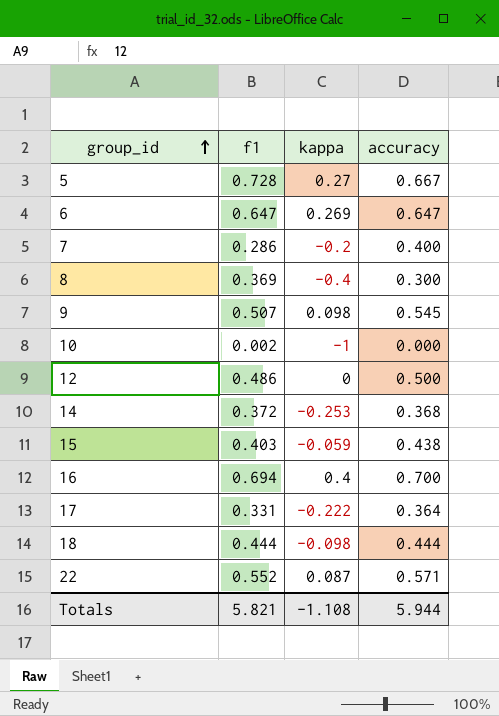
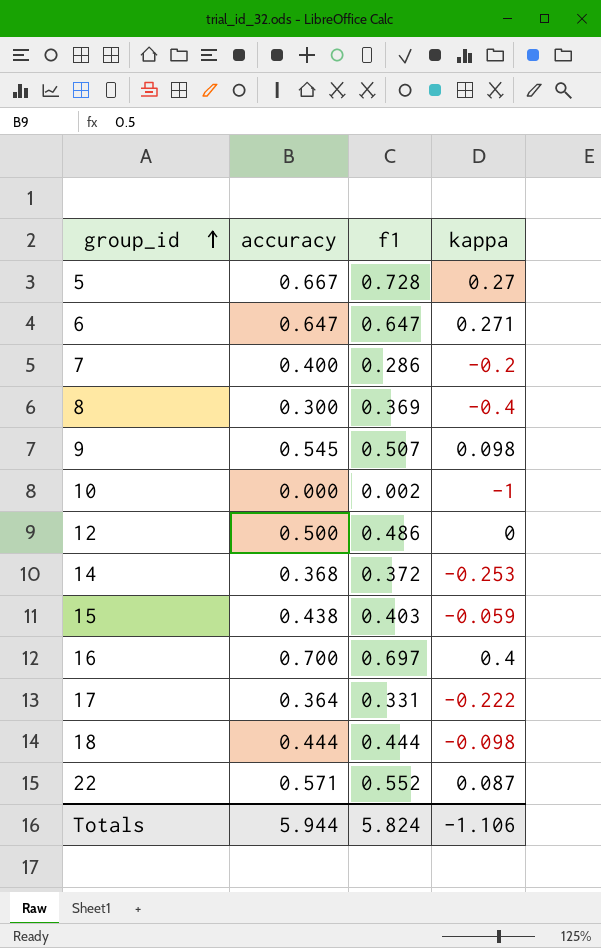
column accuracy | position: 4 -> 2
6 | kappa: 0.269 -> 0.271
16 | f1: 0.694 -> 0.697
Totals | f1: 5.821 -> 5.824
Totals | kappa: -1.108 -> -1.106

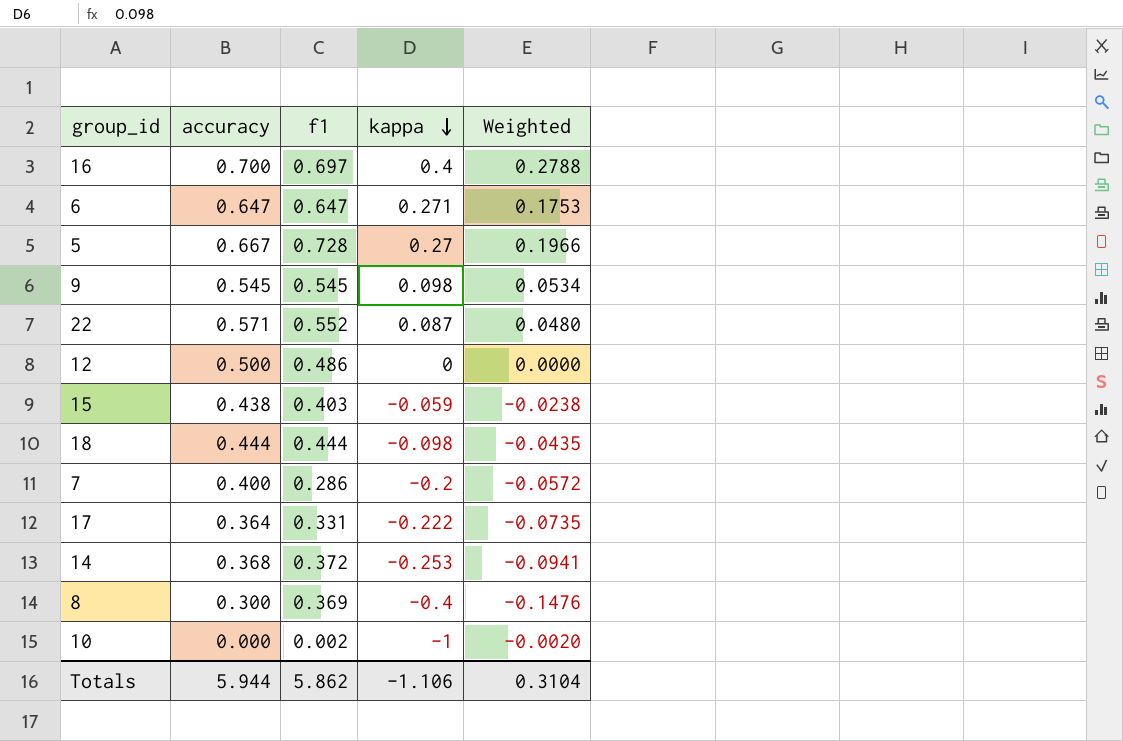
row order: group_id ascending -> kappa descending
column Weighted | formula: none -> [f1] * [kappa]
9 | f1: 0.507 -> 0.545
Totals | f1: 5.824 -> 5.862

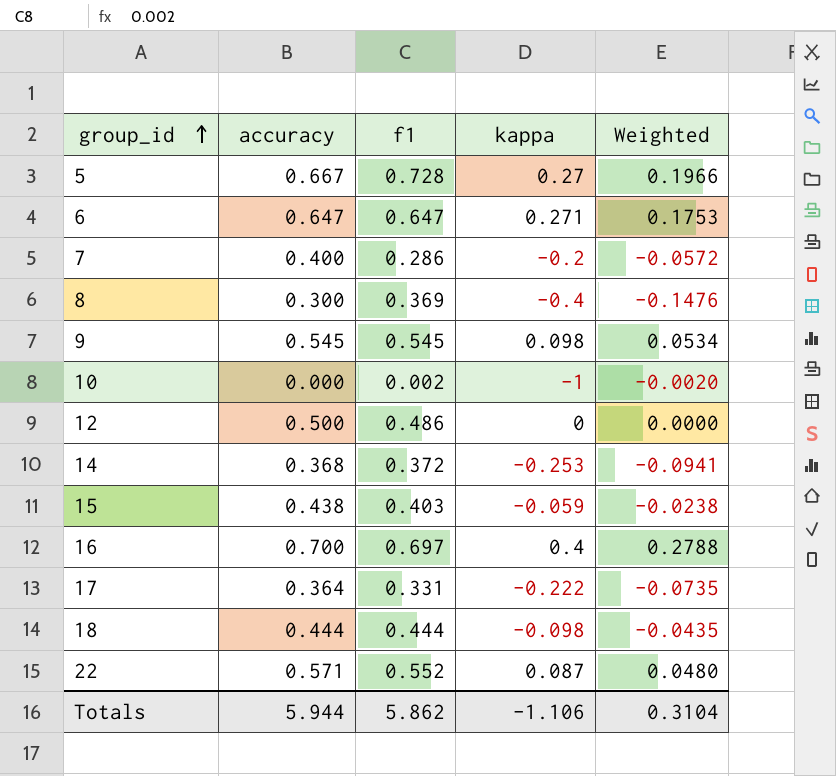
row order: kappa descending -> group_id ascending

